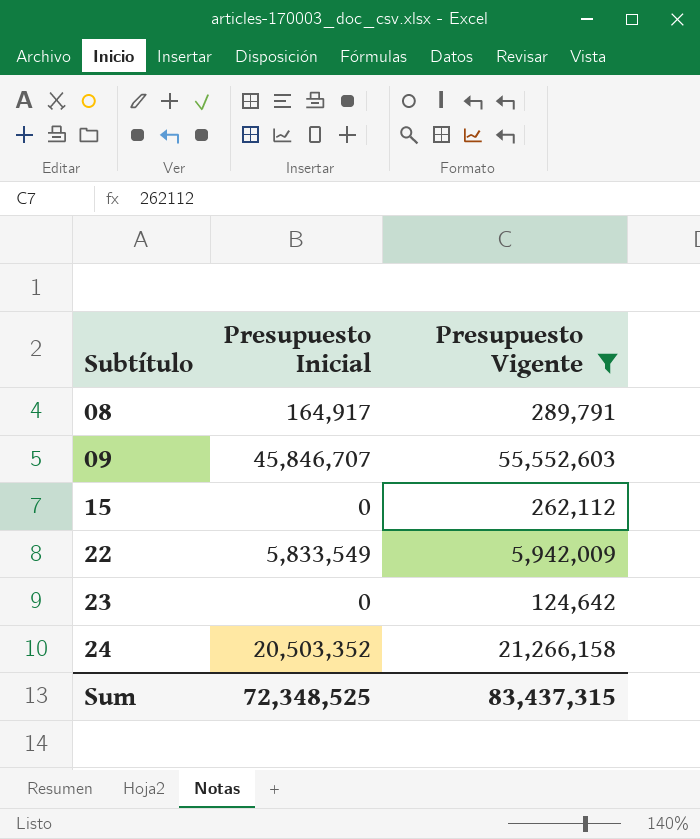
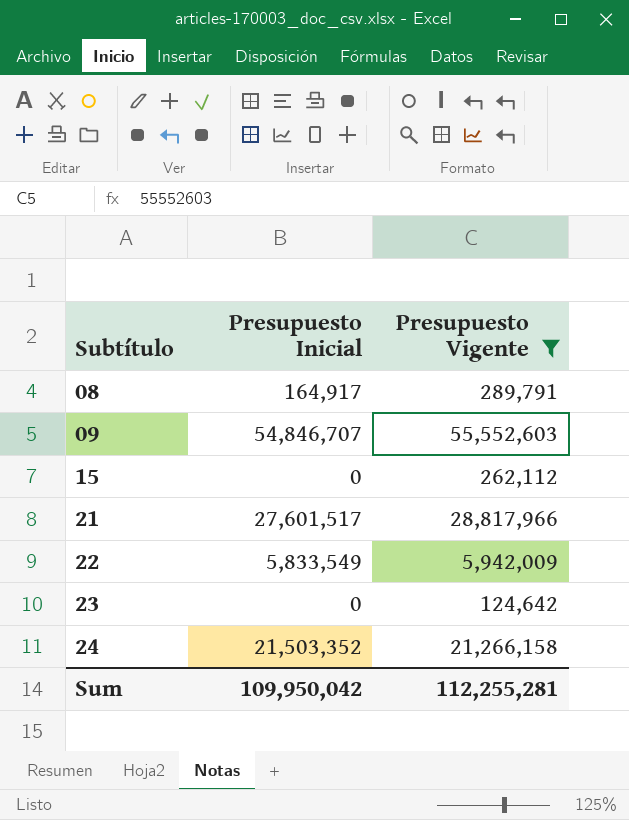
09 | Presupuesto Inicial: 45,846,707 -> 54,846,707
row 21: none -> 27,601,517 | 28,817,966
24 | Presupuesto Inicial: 20,503,352 -> 21,503,352
Sum | Presupuesto Inicial: 72,348,525 -> 109,950,042
Sum | Presupuesto Vigente: 83,437,315 -> 112,255,281

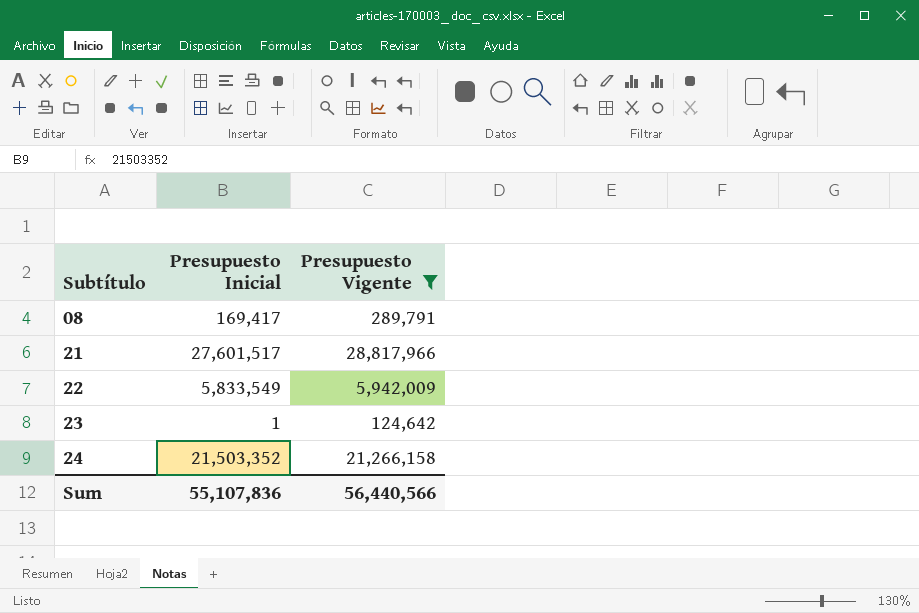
row 09: 54,846,707 | 55,552,603 -> none
row 15: 0 | 262,112 -> none
08 | Presupuesto Inicial: 164,917 -> 169,417
23 | Presupuesto Inicial: 0 -> 1
Sum | Presupuesto Inicial: 109,950,042 -> 55,107,836
Sum | Presupuesto Vigente: 112,255,281 -> 56,440,566

